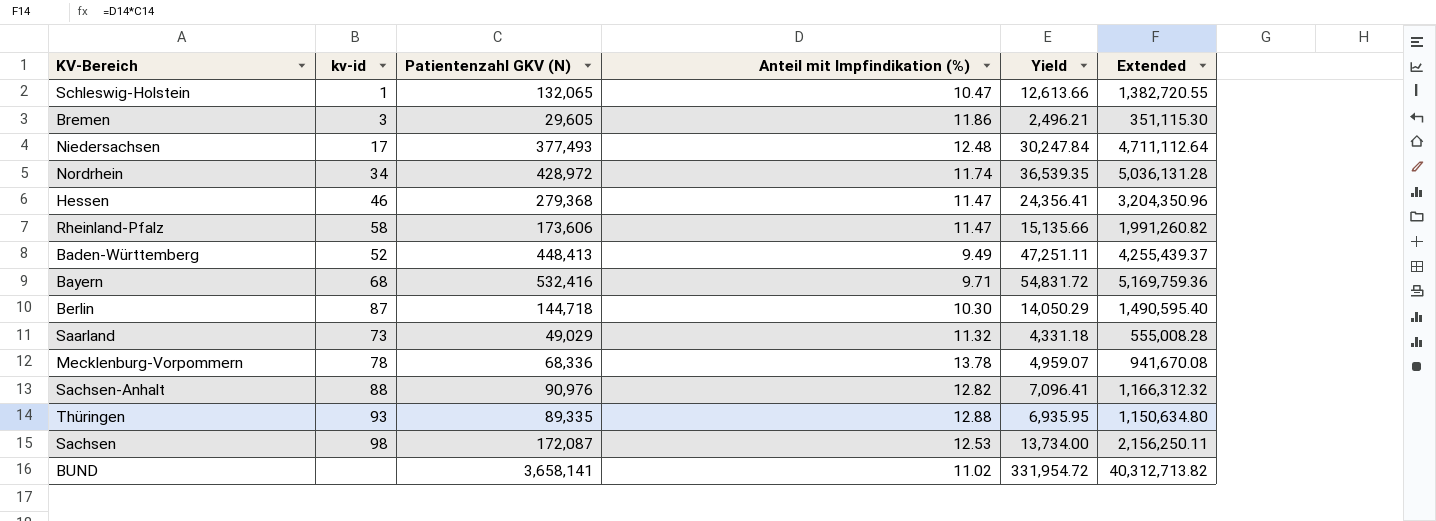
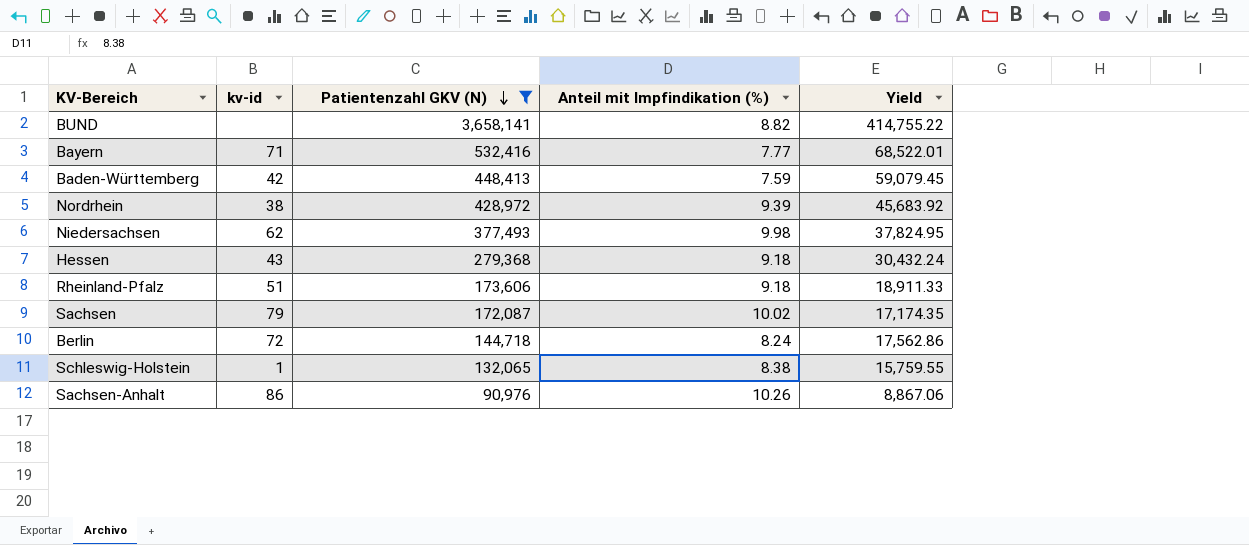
filter: none -> Patientenzahl GKV (N) >= 90,976
row order: none -> Patientenzahl GKV (N) descending
column Extended | formula: [Patientenzahl GKV (N)] * [Anteil mit Impfindikation (%)] -> none
BUND | Anteil mit Impfindikation (%): 11.02 -> 8.82
BUND | Yield: 331,954.72 -> 414,755.22
Bayern | kv-id: 68 -> 71
Bayern | Anteil mit Impfindikation (%): 9.71 -> 7.77
Bayern | Yield: 54,831.72 -> 68,522.01
Baden-Württemberg | kv-id: 52 -> 42
Baden-Württemberg | Anteil mit Impfindikation (%): 9.49 -> 7.59
Baden-Württemberg | Yield: 47,251.11 -> 59,079.45
Nordrhein | kv-id: 34 -> 38
Nordrhein | Anteil mit Impfindikation (%): 11.74 -> 9.39
Nordrhein | Yield: 36,539.35 -> 45,683.92
Niedersachsen | kv-id: 17 -> 62
Niedersachsen | Anteil mit Impfindikation (%): 12.48 -> 9.98
Niedersachsen | Yield: 30,247.84 -> 37,824.95
Hessen | kv-id: 46 -> 43
Hessen | Anteil mit Impfindikation (%): 11.47 -> 9.18
Hessen | Yield: 24,356.41 -> 30,432.24
Rheinland-Pfalz | kv-id: 58 -> 51
Rheinland-Pfalz | Anteil mit Impfindikation (%): 11.47 -> 9.18
Rheinland-Pfalz | Yield: 15,135.66 -> 18,911.33
Sachsen | kv-id: 98 -> 79
Sachsen | Anteil mit Impfindikation (%): 12.53 -> 10.02
Sachsen | Yield: 13,734.00 -> 17,174.35
Berlin | kv-id: 87 -> 72
Berlin | Anteil mit Impfindikation (%): 10.30 -> 8.24
Berlin | Yield: 14,050.29 -> 17,562.86
Schleswig-Holstein | Anteil mit Impfindikation (%): 10.47 -> 8.38
Schleswig-Holstein | Yield: 12,613.66 -> 15,759.55
Sachsen-Anhalt | kv-id: 88 -> 86
Sachsen-Anhalt | Anteil mit Impfindikation (%): 12.82 -> 10.26
Sachsen-Anhalt | Yield: 7,096.41 -> 8,867.06

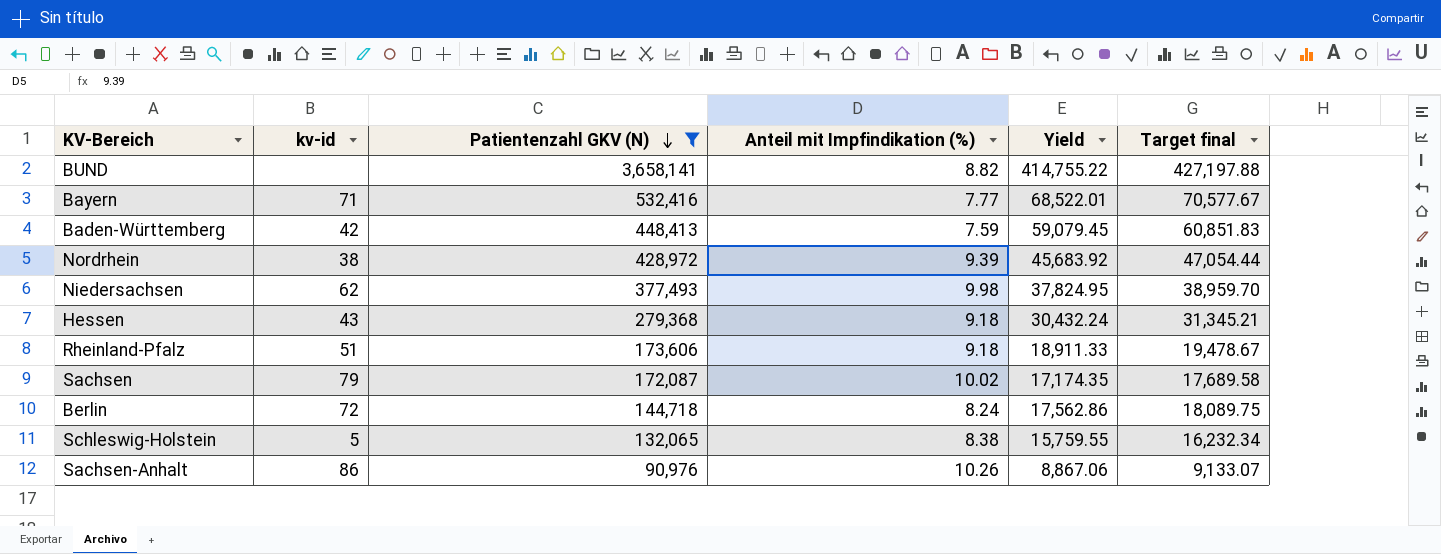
column Target final | formula: none -> [Yield] * 1.03
Schleswig-Holstein | kv-id: 1 -> 5

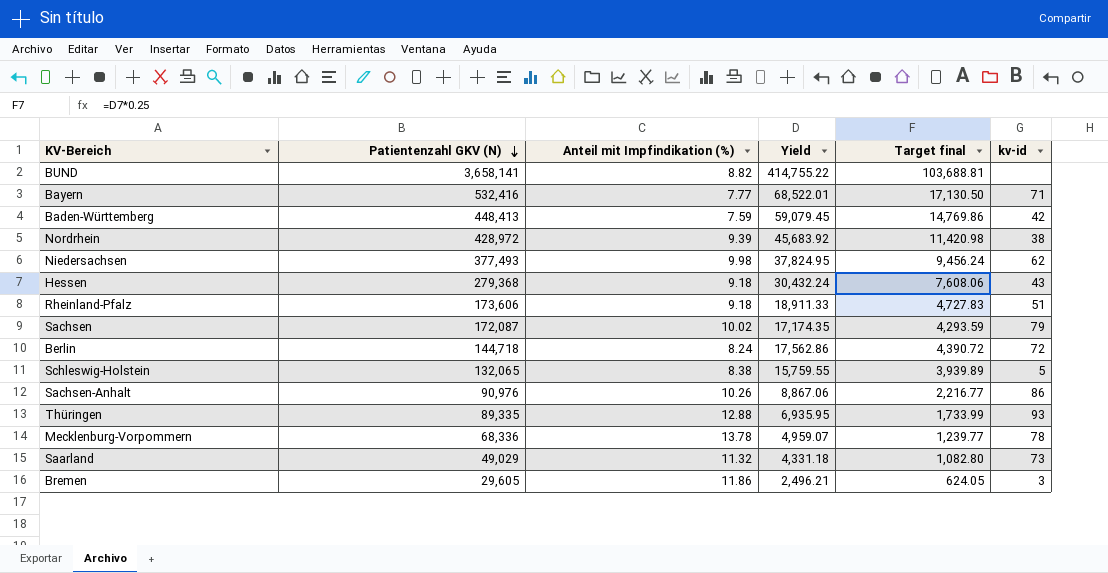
filter: Patientenzahl GKV (N) >= 90,976 -> none
column Target final | formula: [Yield] * 1.03 -> [Yield] * 0.25
column kv-id | position: 2 -> 6

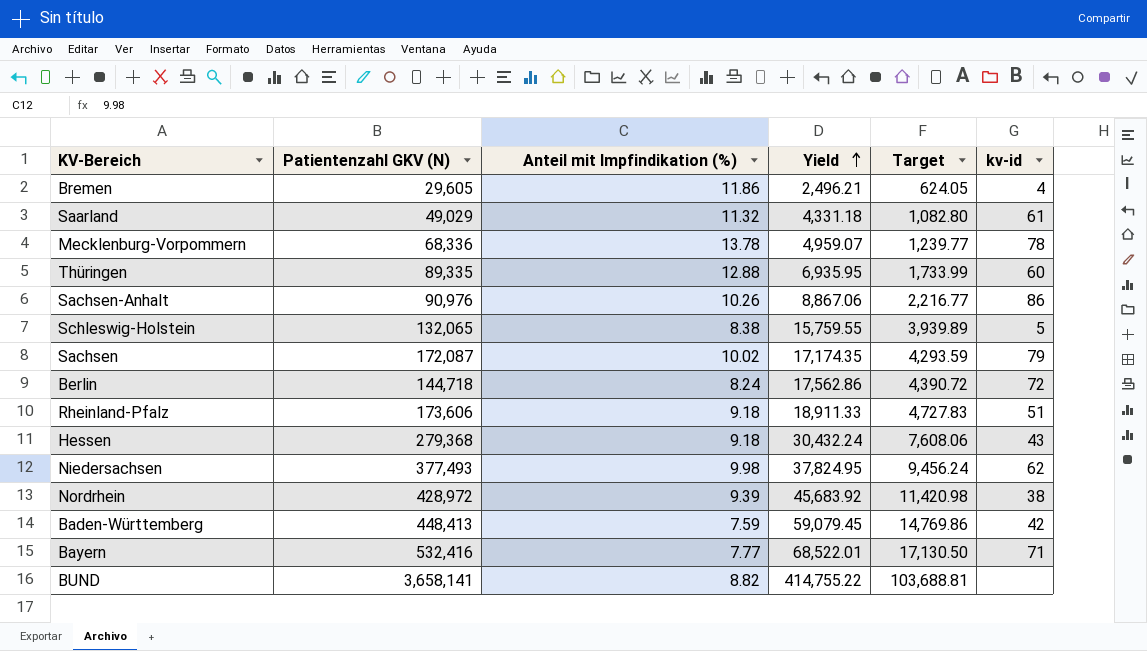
row order: Patientenzahl GKV (N) descending -> Yield ascending
column name: Target final -> Target
Bremen | kv-id: 3 -> 4
Saarland | kv-id: 73 -> 61
Thüringen | kv-id: 93 -> 60

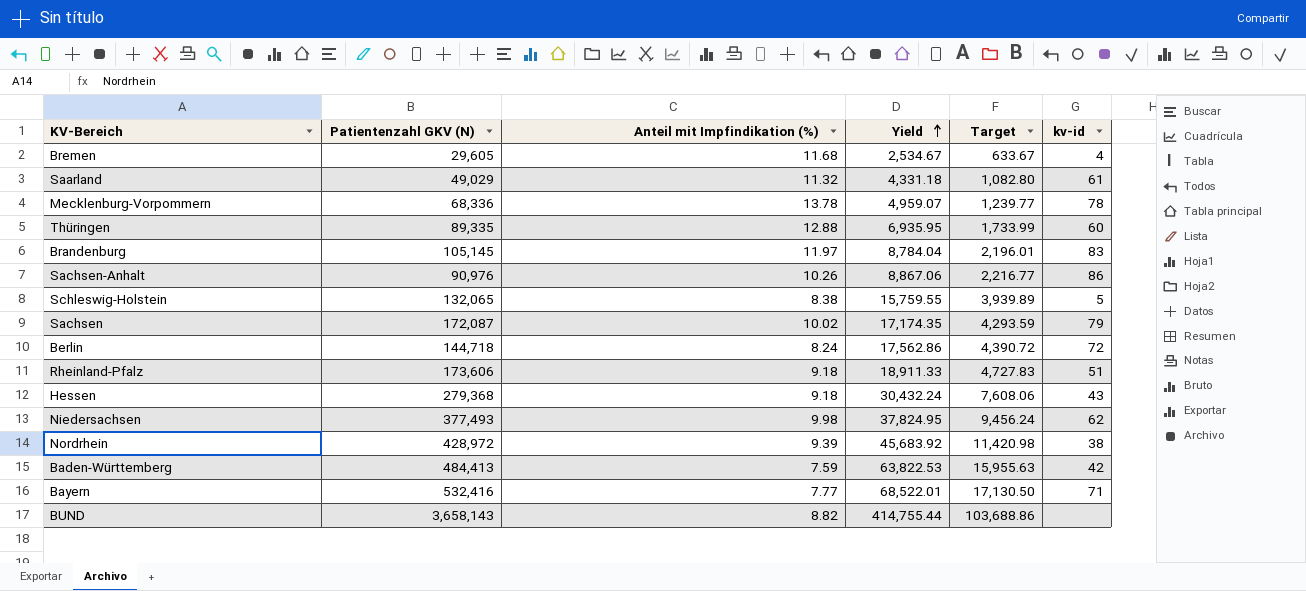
Bremen | Anteil mit Impfindikation (%): 11.86 -> 11.68
Bremen | Yield: 2,496.21 -> 2,534.67
Bremen | Target: 624.05 -> 633.67
row Brandenburg: none -> 105,145 | 11.97 | 8,784.04 | 2,196.01 | 83
Baden-Württemberg | Patientenzahl GKV (N): 448,413 -> 484,413
Baden-Württemberg | Yield: 59,079.45 -> 63,822.53
Baden-Württemberg | Target: 14,769.86 -> 15,955.63
BUND | Patientenzahl GKV (N): 3,658,141 -> 3,658,143
BUND | Yield: 414,755.22 -> 414,755.44
BUND | Target: 103,688.81 -> 103,688.86

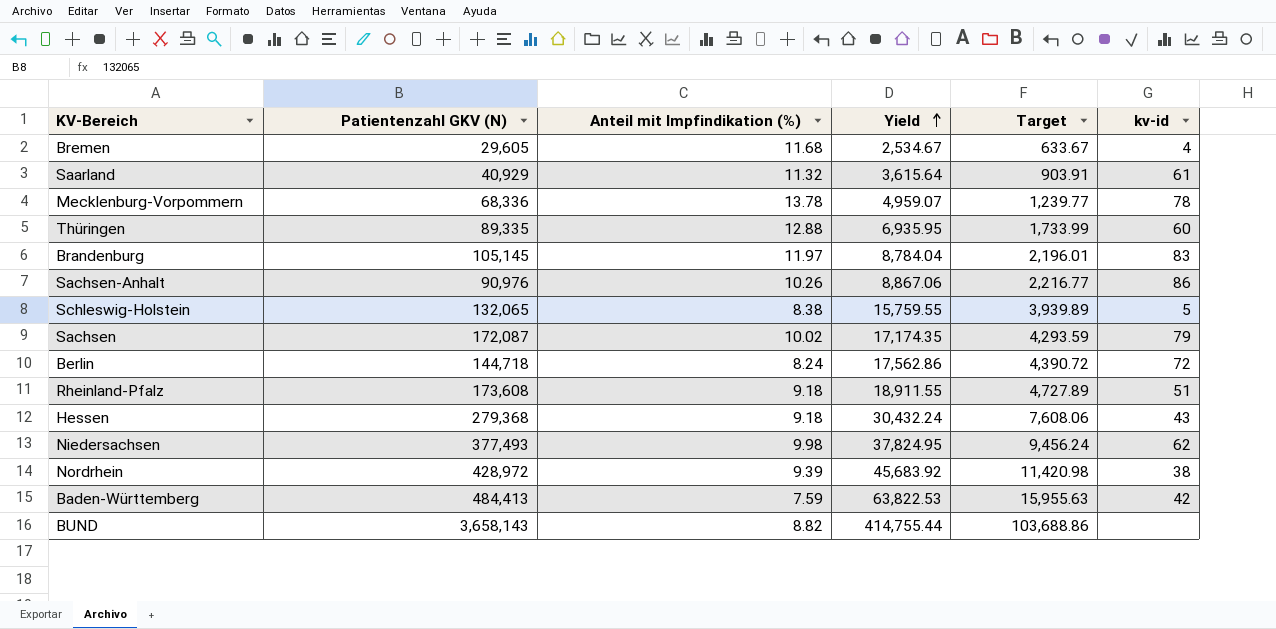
row Bayern: 532,416 | 7.77 | 68,522.01 | 17,130.50 | 71 -> none
Saarland | Patientenzahl GKV (N): 49,029 -> 40,929
Saarland | Yield: 4,331.18 -> 3,615.64
Saarland | Target: 1,082.80 -> 903.91
Rheinland-Pfalz | Patientenzahl GKV (N): 173,606 -> 173,608
Rheinland-Pfalz | Yield: 18,911.33 -> 18,911.55
Rheinland-Pfalz | Target: 4,727.83 -> 4,727.89

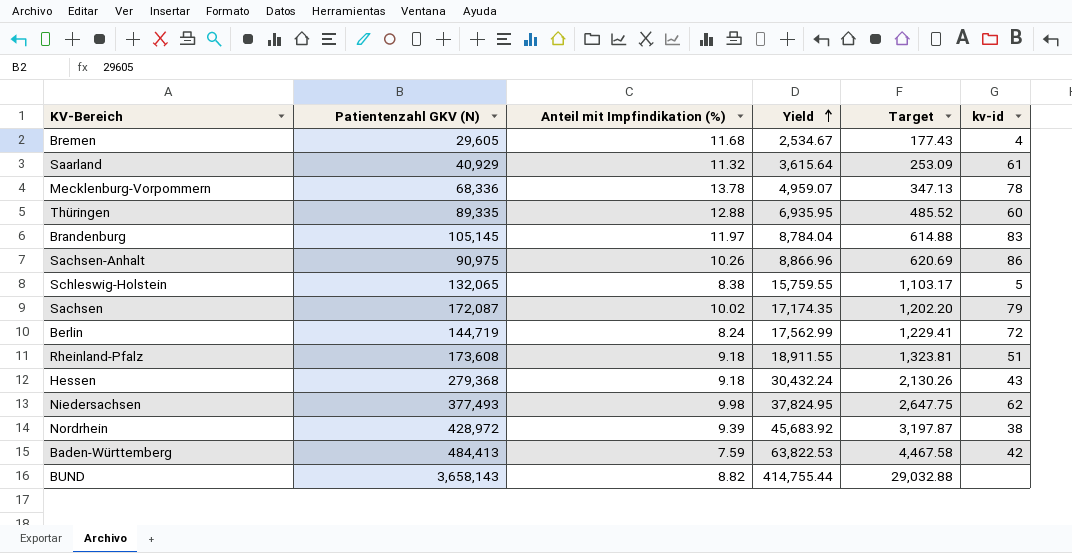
column Target | formula: [Yield] * 0.25 -> [Yield] * 0.07
Sachsen-Anhalt | Patientenzahl GKV (N): 90,976 -> 90,975
Sachsen-Anhalt | Yield: 8,867.06 -> 8,866.96
Berlin | Patientenzahl GKV (N): 144,718 -> 144,719
Berlin | Yield: 17,562.86 -> 17,562.99

